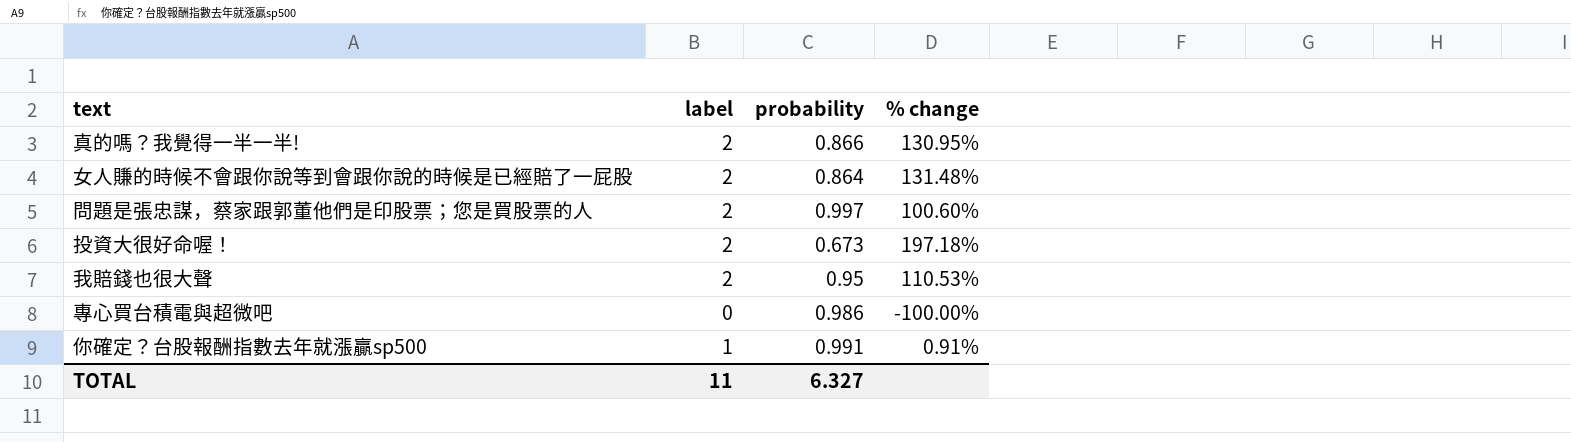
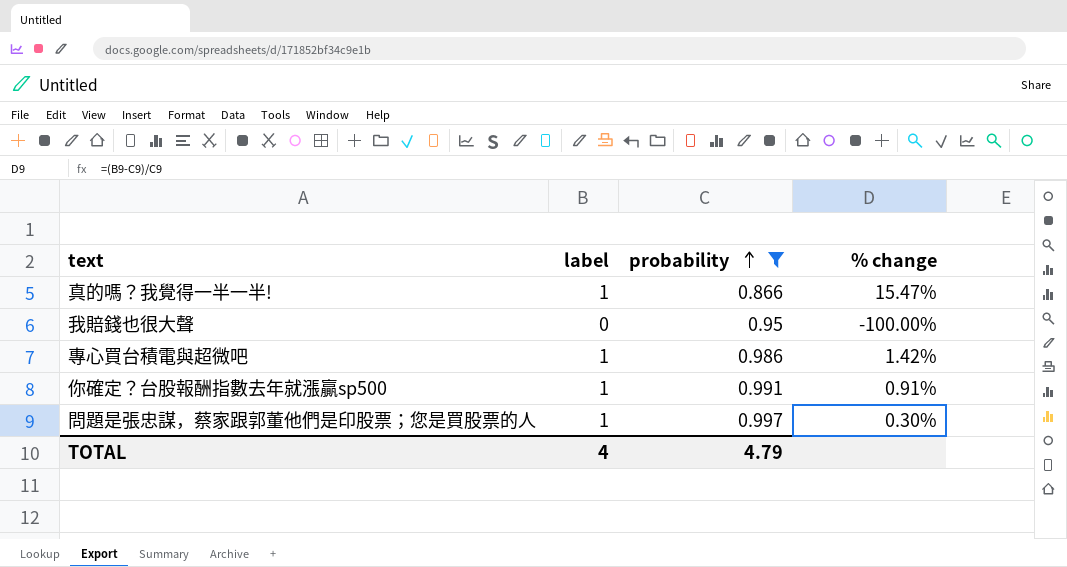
filter: none -> probability >= 0.866
row order: none -> probability ascending
真的嗎？我覺得一半一半! | label: 2 -> 1
真的嗎？我覺得一半一半! | % change: 130.95% -> 15.47%
我賠錢也很大聲 | label: 2 -> 0
我賠錢也很大聲 | % change: 110.53% -> -100.00%
專心買台積電與超微吧 | label: 0 -> 1
專心買台積電與超微吧 | % change: -100.00% -> 1.42%
問題是張忠謀，蔡家跟郭董他們是印股票；您是買股票的人 | label: 2 -> 1
問題是張忠謀，蔡家跟郭董他們是印股票；您是買股票的人 | % change: 100.60% -> 0.30%
TOTAL | label: 11 -> 4
TOTAL | probability: 6.327 -> 4.79

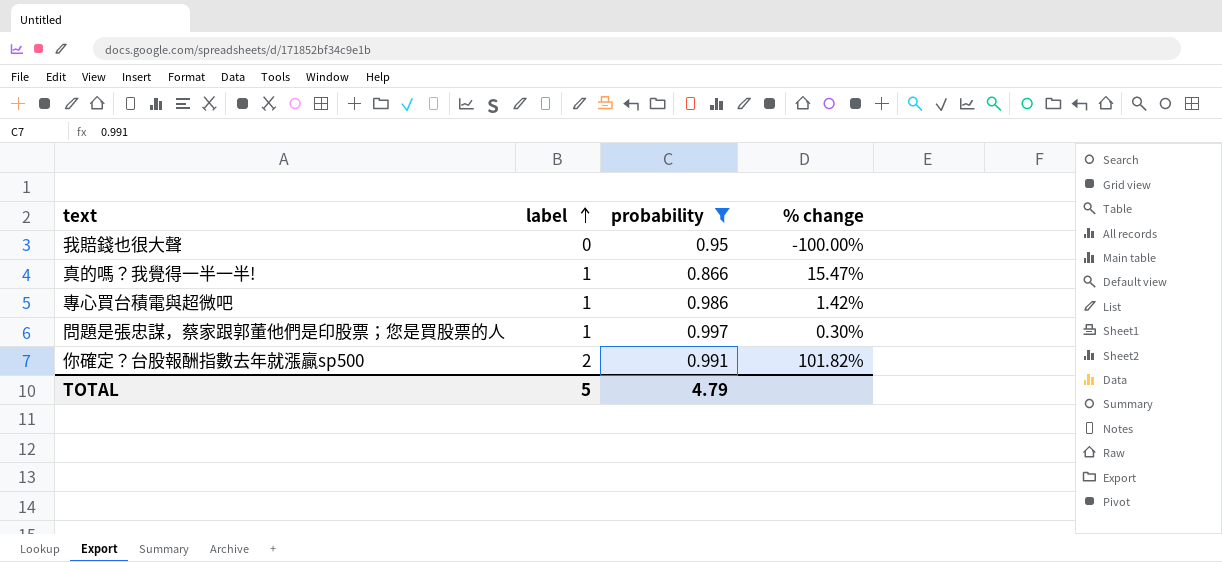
row order: probability ascending -> label ascending
你確定？台股報酬指數去年就漲贏sp500 | label: 1 -> 2
你確定？台股報酬指數去年就漲贏sp500 | % change: 0.91% -> 101.82%
TOTAL | label: 4 -> 5

